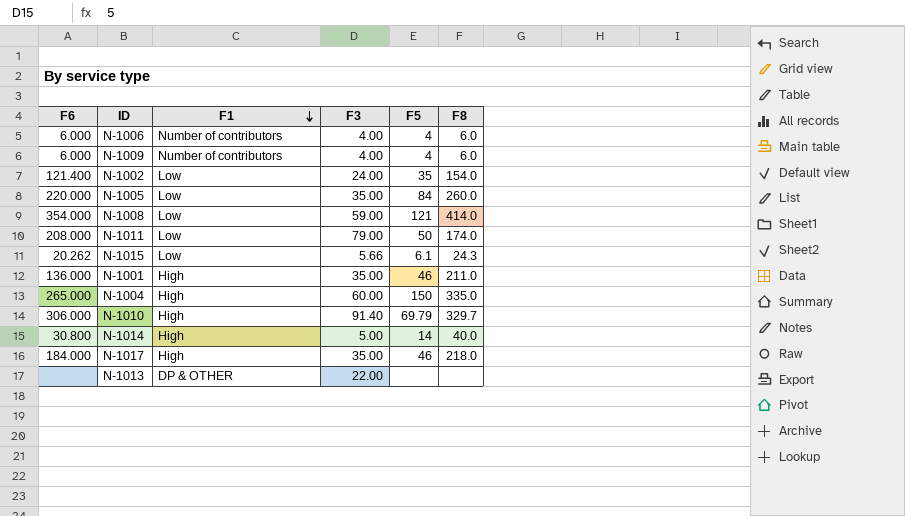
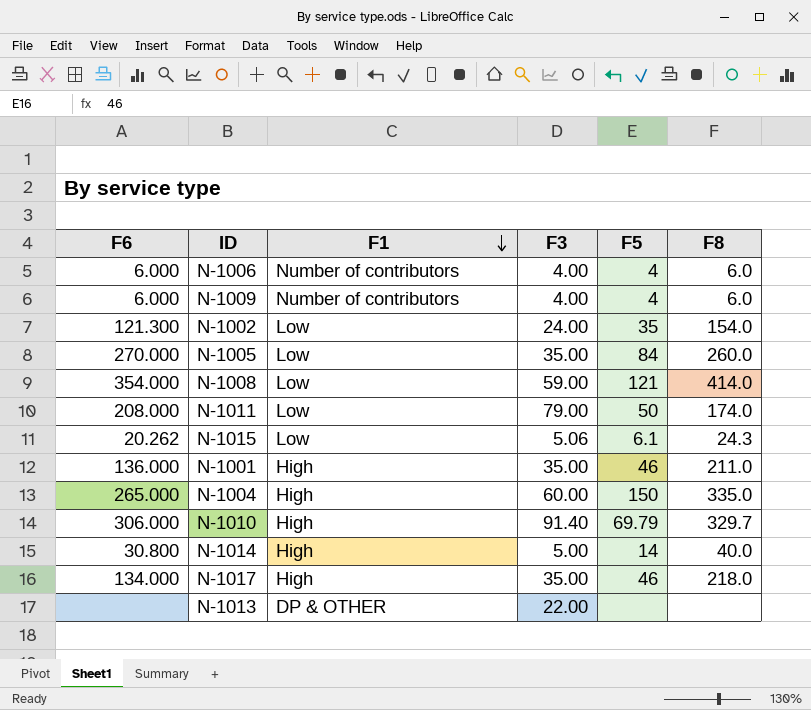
N-1002 | F6: 121.400 -> 121.300
N-1005 | F6: 220.000 -> 270.000
N-1015 | F3: 5.66 -> 5.06
N-1017 | F6: 184.000 -> 134.000

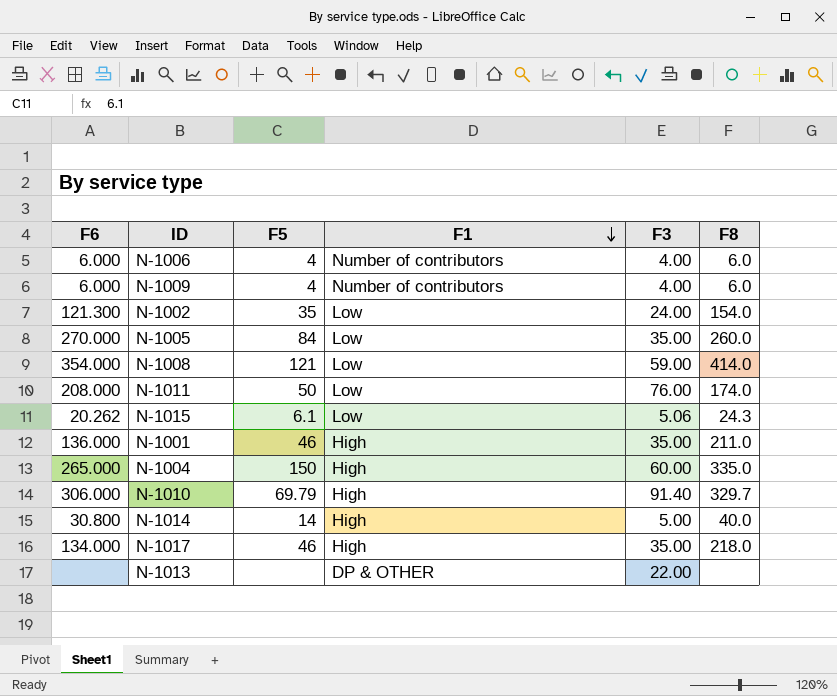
column F5 | position: 5 -> 3
N-1011 | F3: 79.00 -> 76.00

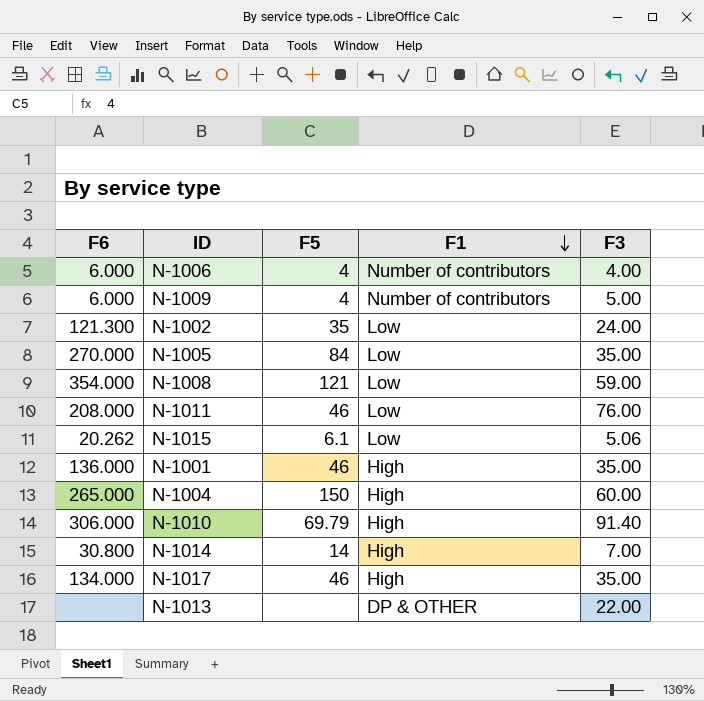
column F8 | position: 6 -> none
N-1009 | F3: 4.00 -> 5.00
N-1011 | F5: 50 -> 46
N-1014 | F3: 5.00 -> 7.00

